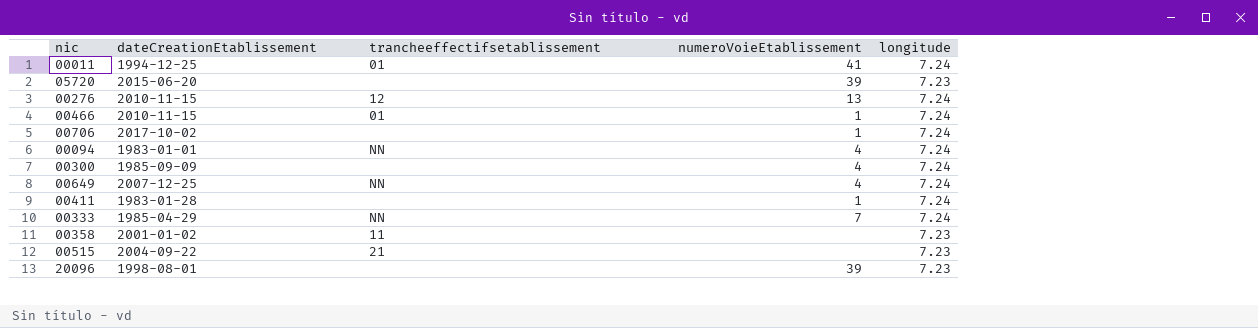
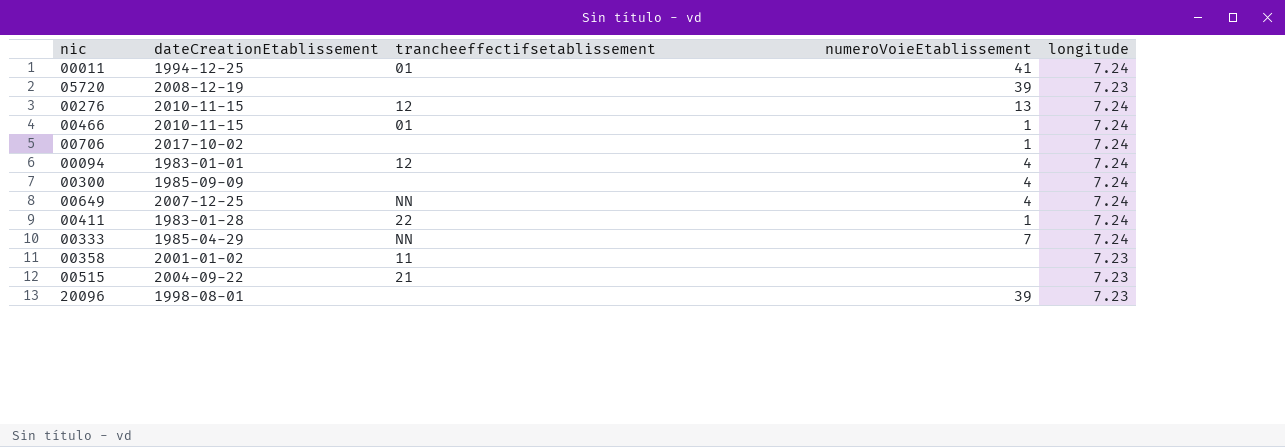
05720 | dateCreationEtablissement: 2015-06-20 -> 2008-12-19
00094 | trancheeffectifsetablissement: NN -> 12
00411 | trancheeffectifsetablissement: none -> 22

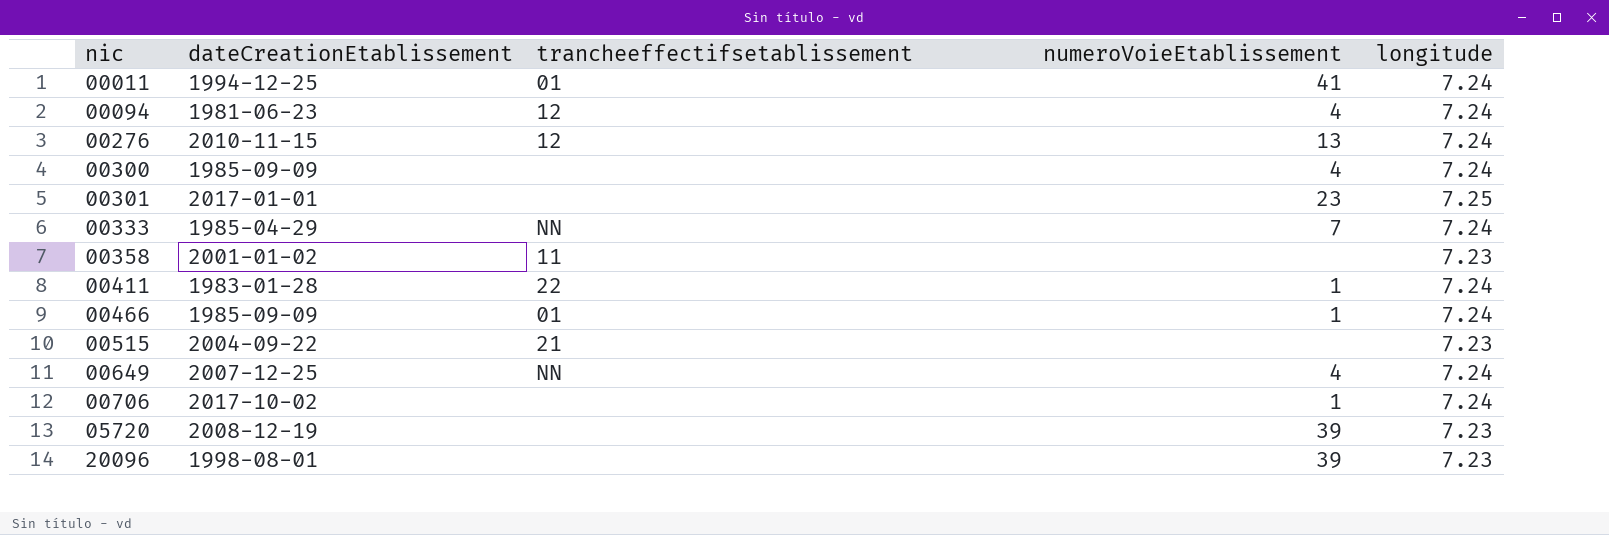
row order: none -> nic ascending
00094 | dateCreationEtablissement: 1983-01-01 -> 1981-06-23
row 00301: none -> 2017-01-01 | none | 23 | 7.25
00466 | dateCreationEtablissement: 2010-11-15 -> 1985-09-09

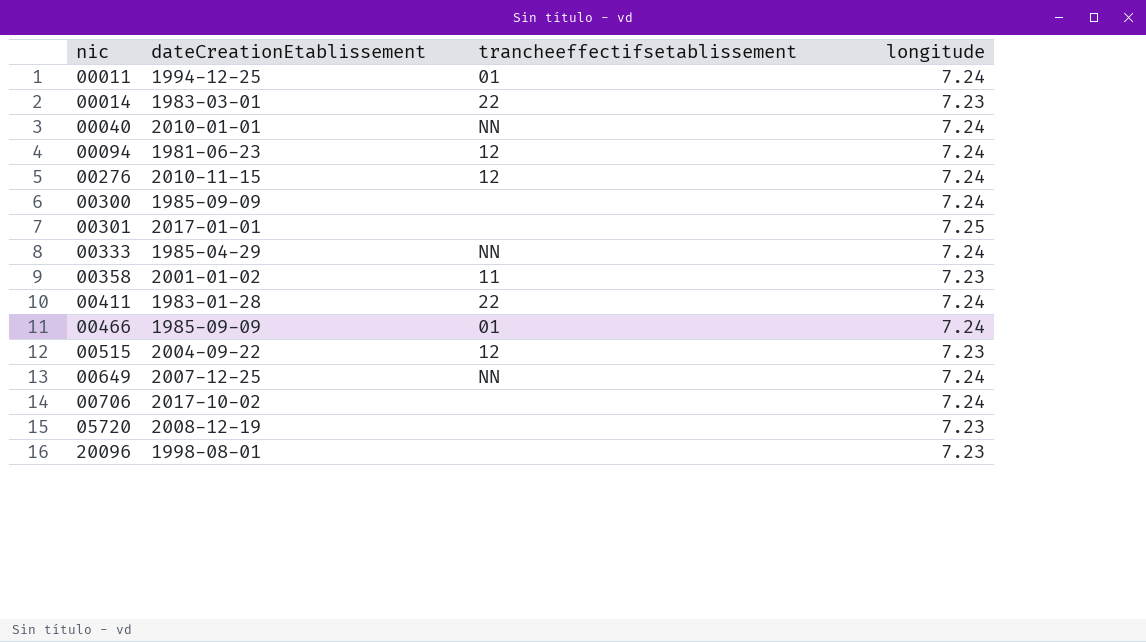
column numeroVoieEtablissement | position: 4 -> none
row 00014: none -> 1983-03-01 | 22 | 7.23
row 00040: none -> 2010-01-01 | NN | 7.24
00515 | trancheeffectifsetablissement: 21 -> 12

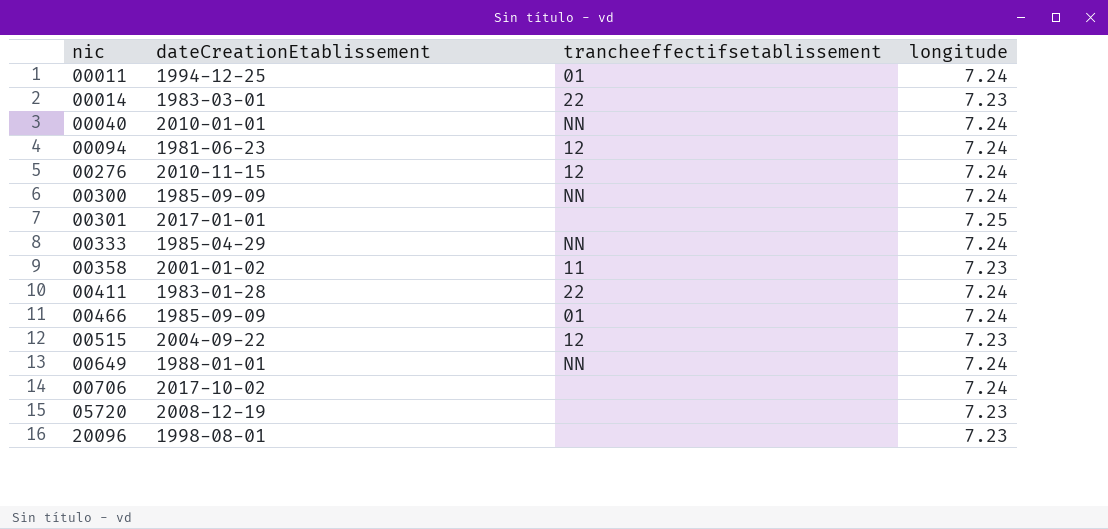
00300 | trancheeffectifsetablissement: none -> NN
00649 | dateCreationEtablissement: 2007-12-25 -> 1988-01-01

